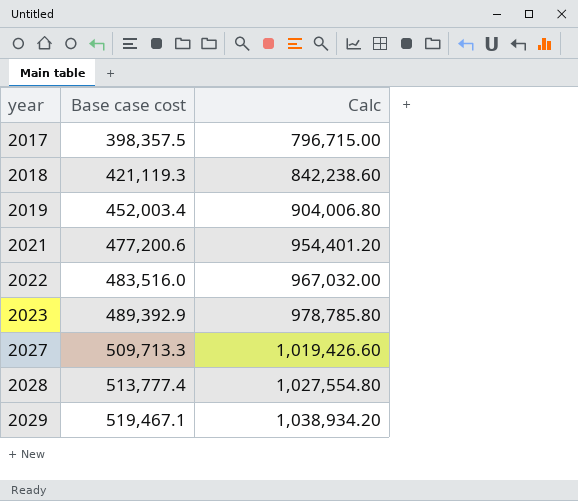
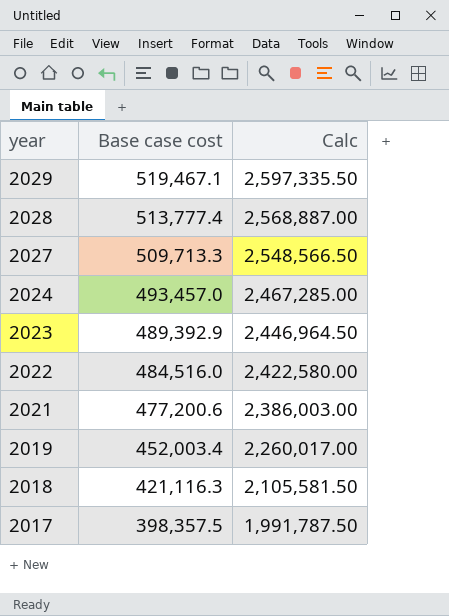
row order: year ascending -> year descending
column Calc | formula: [Base case cost] * 2 -> [Base case cost] * 5
row 2024: none -> 493,457.0 | 2,467,285.00
2022 | Base case cost: 483,516.0 -> 484,516.0
2018 | Base case cost: 421,119.3 -> 421,116.3

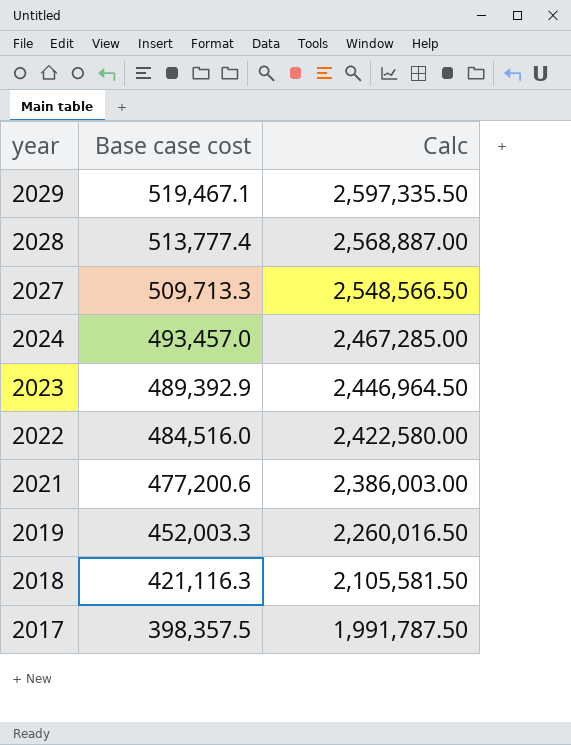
2019 | Base case cost: 452,003.4 -> 452,003.3
2019 | Calc: 2,260,017.00 -> 2,260,016.50

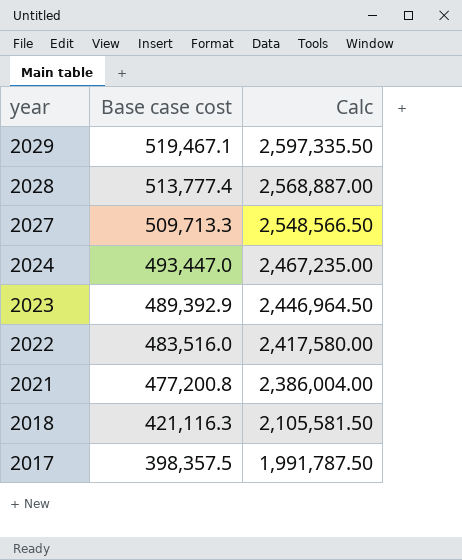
row 2019: 452,003.3 | 2,260,016.50 -> none
2024 | Base case cost: 493,457.0 -> 493,447.0
2024 | Calc: 2,467,285.00 -> 2,467,235.00
2022 | Base case cost: 484,516.0 -> 483,516.0
2022 | Calc: 2,422,580.00 -> 2,417,580.00
2021 | Base case cost: 477,200.6 -> 477,200.8
2021 | Calc: 2,386,003.00 -> 2,386,004.00

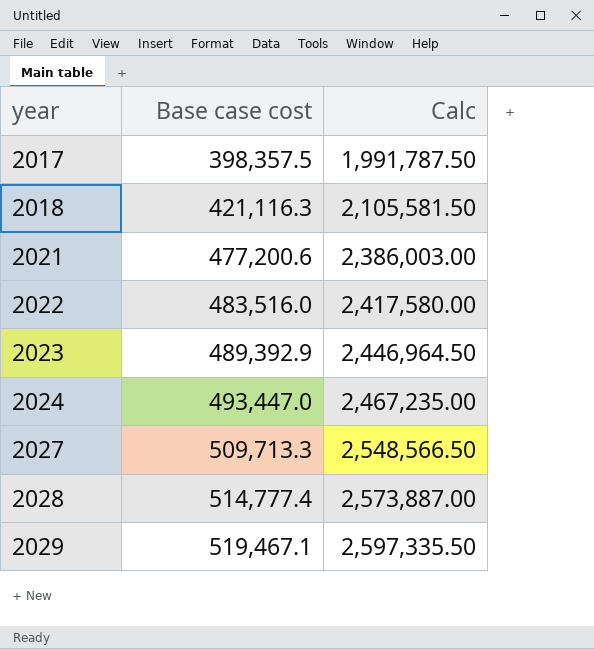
row order: year descending -> year ascending
2021 | Base case cost: 477,200.8 -> 477,200.6
2021 | Calc: 2,386,004.00 -> 2,386,003.00
2028 | Base case cost: 513,777.4 -> 514,777.4
2028 | Calc: 2,568,887.00 -> 2,573,887.00

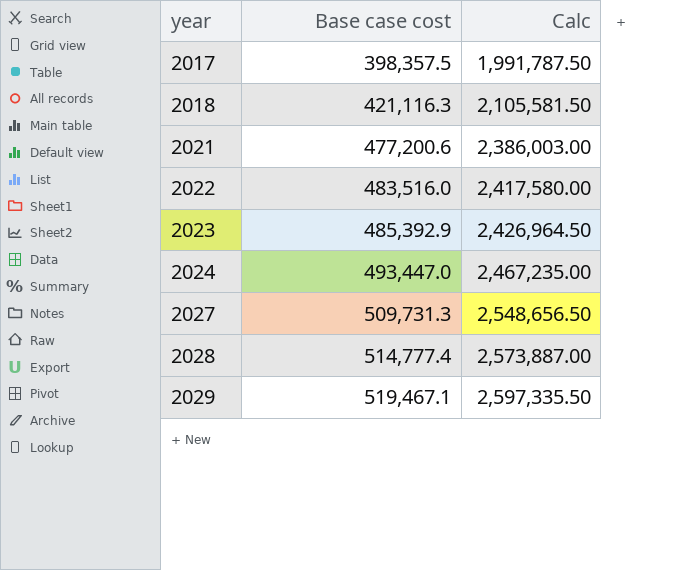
2023 | Base case cost: 489,392.9 -> 485,392.9
2023 | Calc: 2,446,964.50 -> 2,426,964.50
2027 | Base case cost: 509,713.3 -> 509,731.3
2027 | Calc: 2,548,566.50 -> 2,548,656.50

